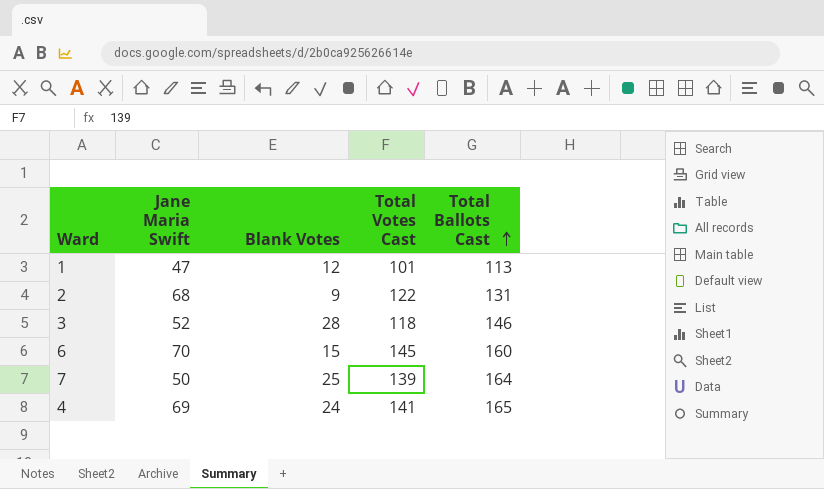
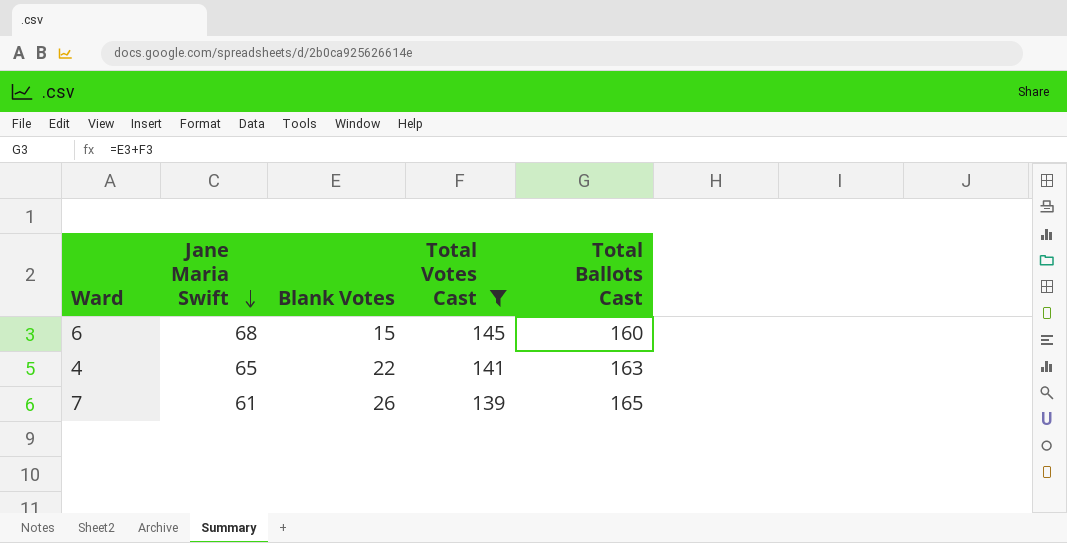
filter: none -> Total Votes Cast >= 139
row order: Total Ballots Cast ascending -> Jane Maria Swift descending
6 | Jane Maria Swift: 70 -> 68
4 | Jane Maria Swift: 69 -> 65
4 | Blank Votes: 24 -> 22
4 | Total Ballots Cast: 165 -> 163
7 | Jane Maria Swift: 50 -> 61
7 | Blank Votes: 25 -> 26
7 | Total Ballots Cast: 164 -> 165

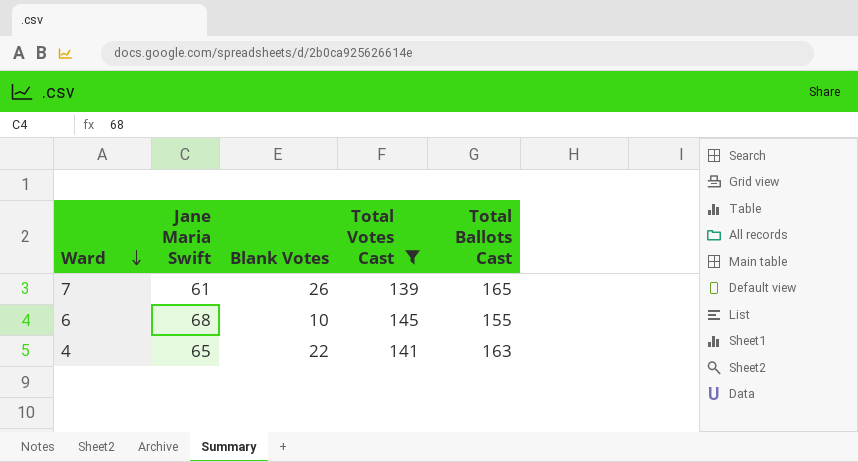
row order: Jane Maria Swift descending -> Ward descending
6 | Blank Votes: 15 -> 10
6 | Total Ballots Cast: 160 -> 155

